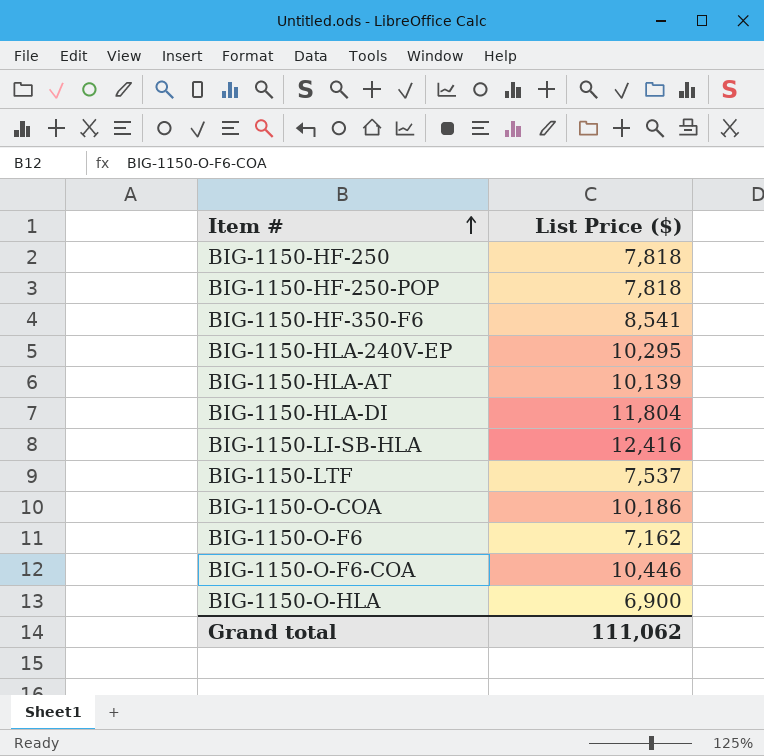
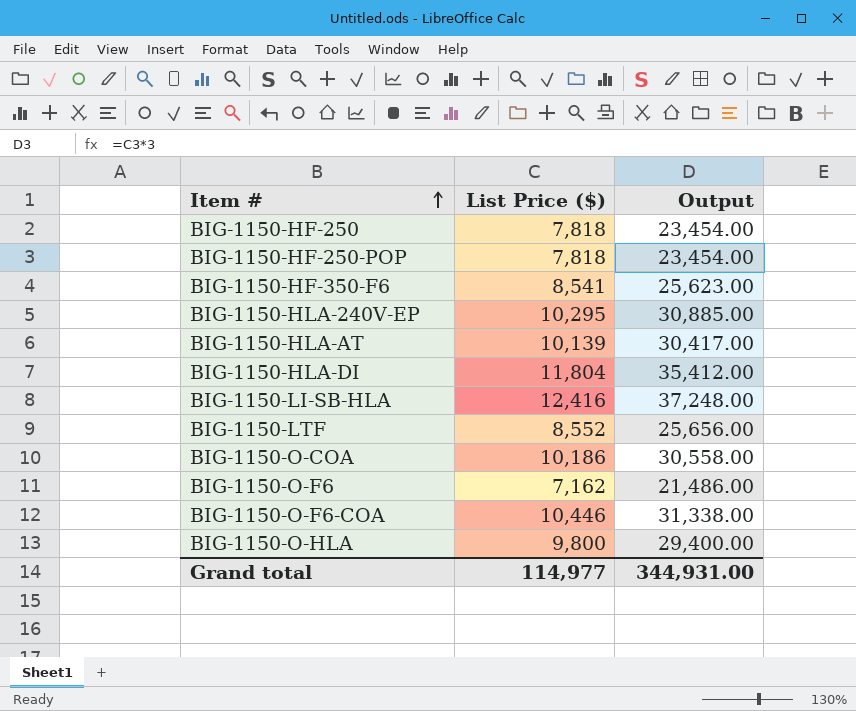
column Output | formula: none -> [List Price ($)] * 3
BIG-1150-LTF | List Price ($): 7,537 -> 8,552
BIG-1150-O-HLA | List Price ($): 6,900 -> 9,800
Grand total | List Price ($): 111,062 -> 114,977

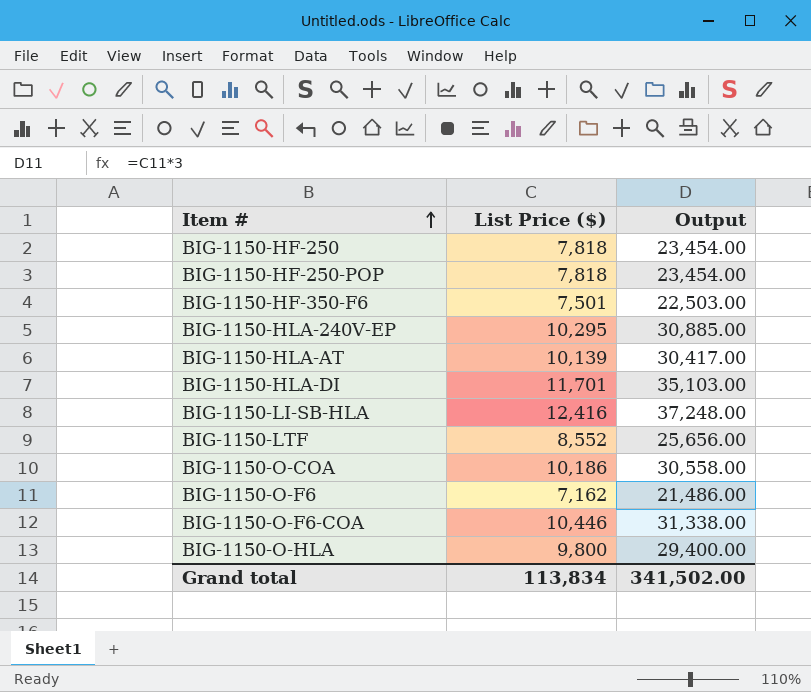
BIG-1150-HF-350-F6 | List Price ($): 8,541 -> 7,501
BIG-1150-HF-350-F6 | Output: 25,623.00 -> 22,503.00
BIG-1150-HLA-DI | List Price ($): 11,804 -> 11,701
BIG-1150-HLA-DI | Output: 35,412.00 -> 35,103.00
Grand total | List Price ($): 114,977 -> 113,834
Grand total | Output: 344,931.00 -> 341,502.00

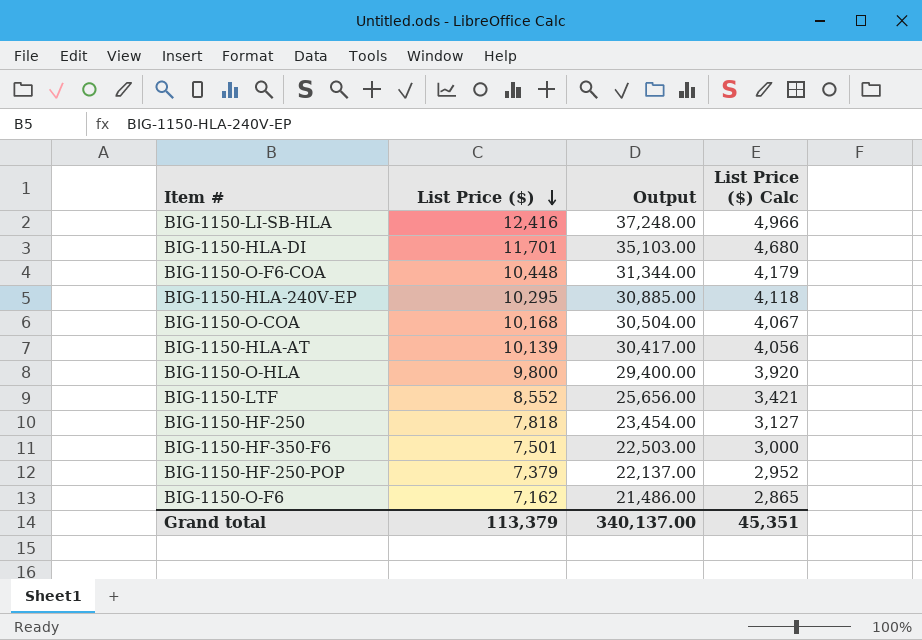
row order: Item # ascending -> List Price ($) descending
column List Price ($) Calc | formula: none -> [List Price ($)] * 0.4
BIG-1150-O-F6-COA | List Price ($): 10,446 -> 10,448
BIG-1150-O-F6-COA | Output: 31,338.00 -> 31,344.00
BIG-1150-O-COA | List Price ($): 10,186 -> 10,168
BIG-1150-O-COA | Output: 30,558.00 -> 30,504.00
BIG-1150-HF-250-POP | List Price ($): 7,818 -> 7,379
BIG-1150-HF-250-POP | Output: 23,454.00 -> 22,137.00
Grand total | List Price ($): 113,834 -> 113,379
Grand total | Output: 341,502.00 -> 340,137.00

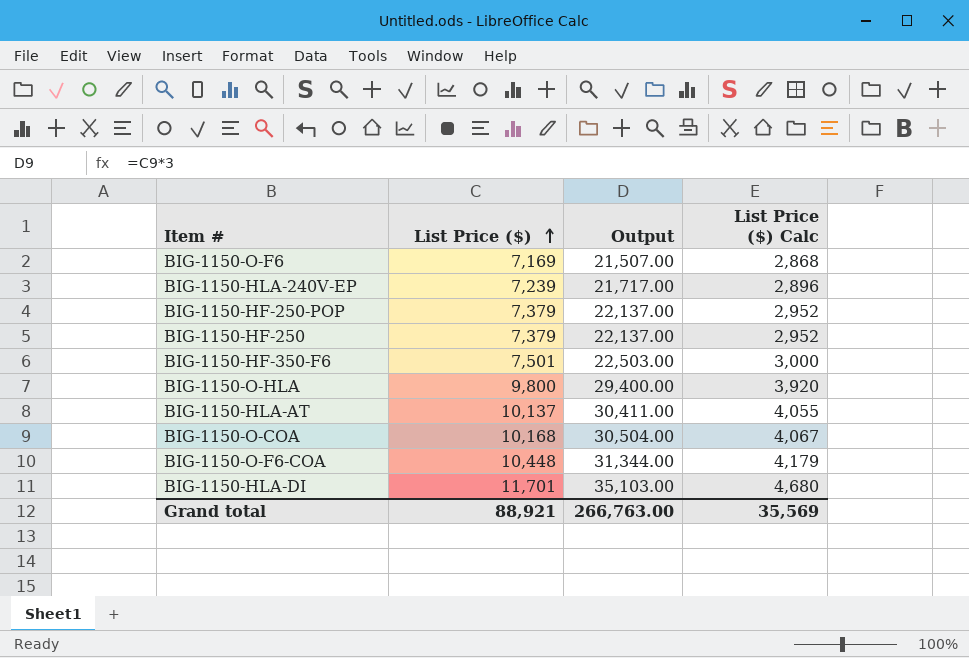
row order: List Price ($) descending -> List Price ($) ascending
row BIG-1150-LI-SB-HLA: 12,416 | 37,248.00 | 4,966 -> none
row BIG-1150-LTF: 8,552 | 25,656.00 | 3,421 -> none
BIG-1150-O-F6 | List Price ($): 7,162 -> 7,169
BIG-1150-O-F6 | Output: 21,486.00 -> 21,507.00
BIG-1150-O-F6 | List Price ($) Calc: 2,865 -> 2,868
BIG-1150-HLA-240V-EP | List Price ($): 10,295 -> 7,239
BIG-1150-HLA-240V-EP | Output: 30,885.00 -> 21,717.00
BIG-1150-HLA-240V-EP | List Price ($) Calc: 4,118 -> 2,896
BIG-1150-HF-250 | List Price ($): 7,818 -> 7,379
BIG-1150-HF-250 | Output: 23,454.00 -> 22,137.00
BIG-1150-HF-250 | List Price ($) Calc: 3,127 -> 2,952
BIG-1150-HLA-AT | List Price ($): 10,139 -> 10,137
BIG-1150-HLA-AT | Output: 30,417.00 -> 30,411.00
BIG-1150-HLA-AT | List Price ($) Calc: 4,056 -> 4,055
Grand total | List Price ($): 113,379 -> 88,921
Grand total | Output: 340,137.00 -> 266,763.00
Grand total | List Price ($) Calc: 45,351 -> 35,569

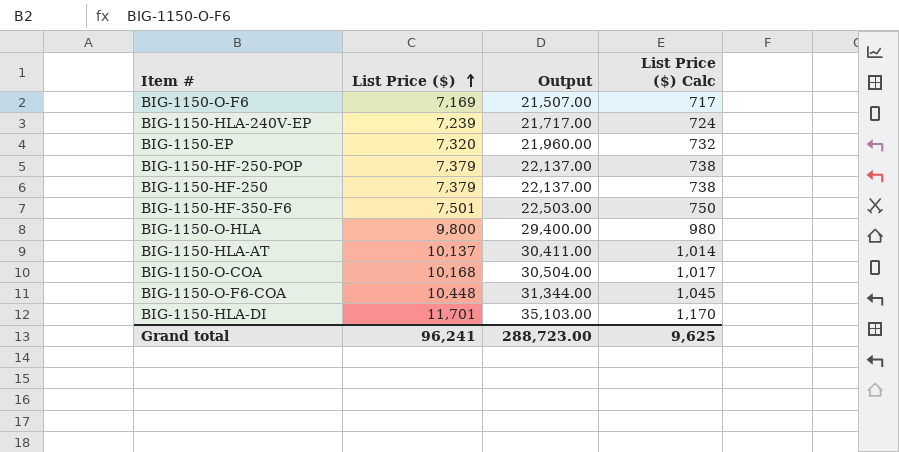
column List Price ($) Calc | formula: [List Price ($)] * 0.4 -> [List Price ($)] * 0.1
row BIG-1150-EP: none -> 7,320 | 21,960.00 | 732
Grand total | List Price ($): 88,921 -> 96,241
Grand total | Output: 266,763.00 -> 288,723.00
Grand total | List Price ($) Calc: 35,569 -> 9,625

